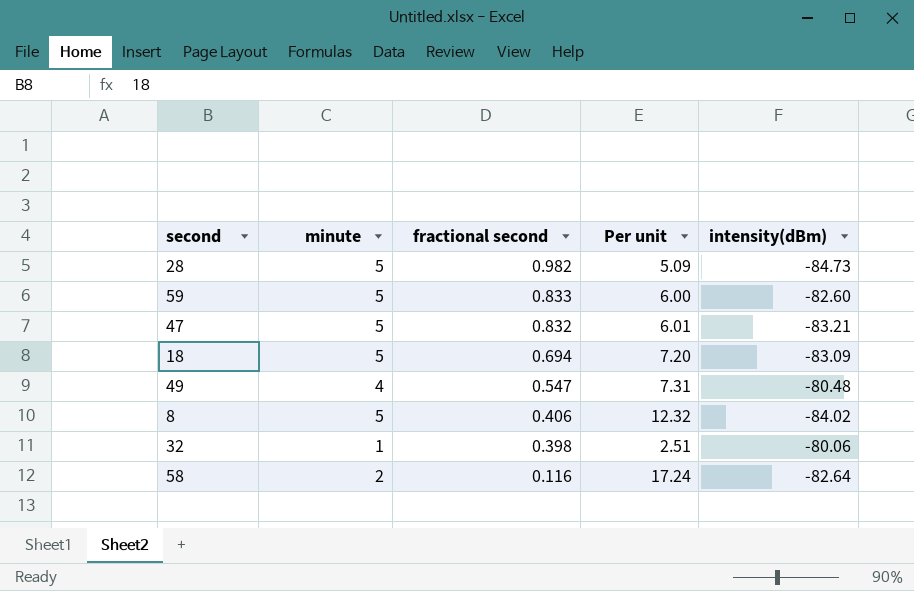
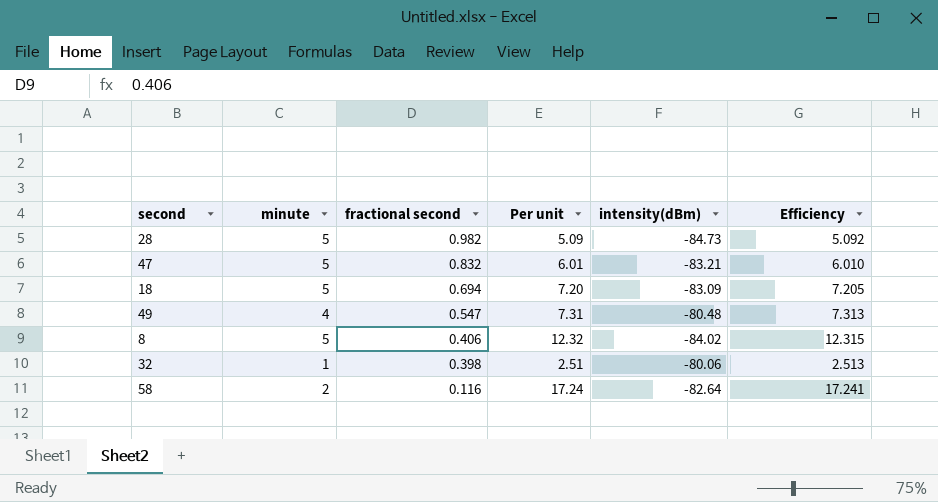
column Efficiency | formula: none -> [minute] / [fractional second]
row 59: 5 | 0.833 | 6.00 | -82.60 -> none

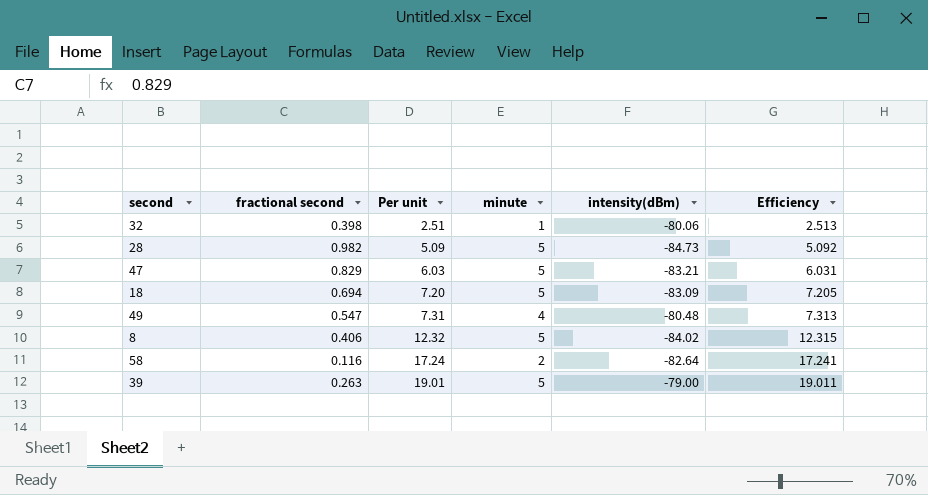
row order: fractional second descending -> Per unit ascending
column minute | position: 2 -> 4
47 | fractional second: 0.832 -> 0.829
47 | Per unit: 6.01 -> 6.03
47 | Efficiency: 6.010 -> 6.031
row 39: none -> 0.263 | 19.01 | 5 | -79.00 | 19.011

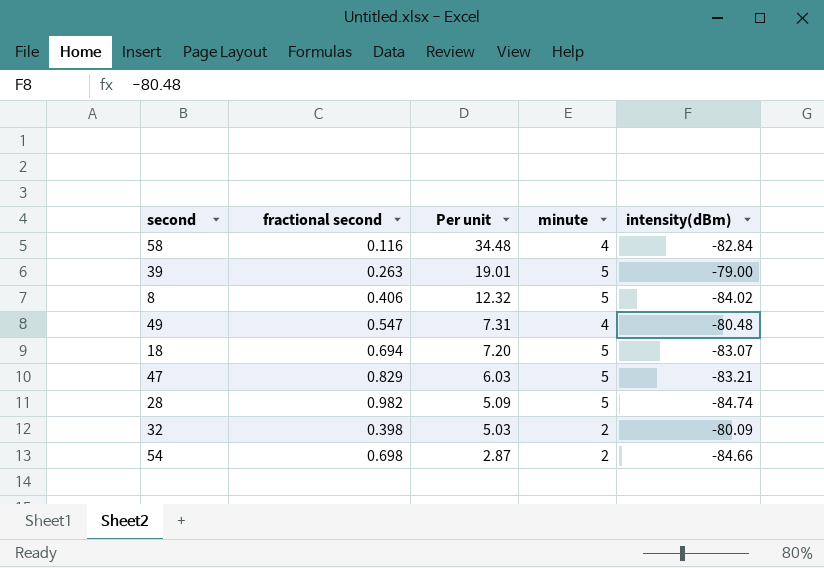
row order: Per unit ascending -> Per unit descending
column Efficiency | formula: [minute] / [fractional second] -> none
58 | Per unit: 17.24 -> 34.48
58 | minute: 2 -> 4
58 | intensity(dBm): -82.64 -> -82.84
18 | intensity(dBm): -83.09 -> -83.07
28 | intensity(dBm): -84.73 -> -84.74
32 | Per unit: 2.51 -> 5.03
32 | minute: 1 -> 2
32 | intensity(dBm): -80.06 -> -80.09
row 54: none -> 0.698 | 2.87 | 2 | -84.66

